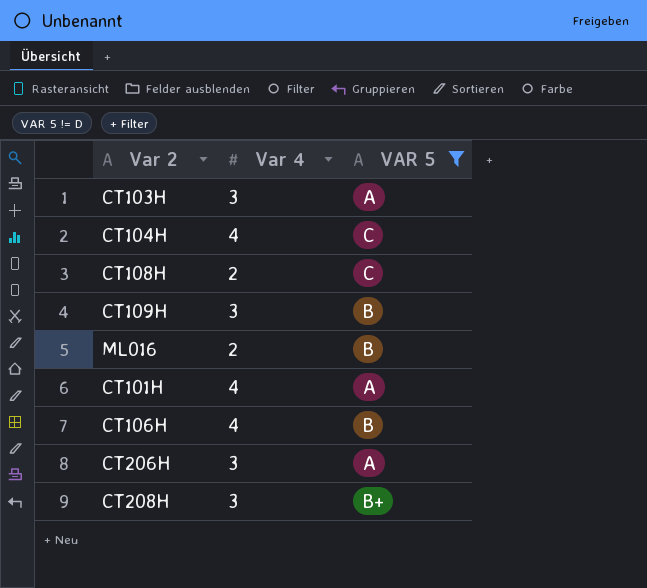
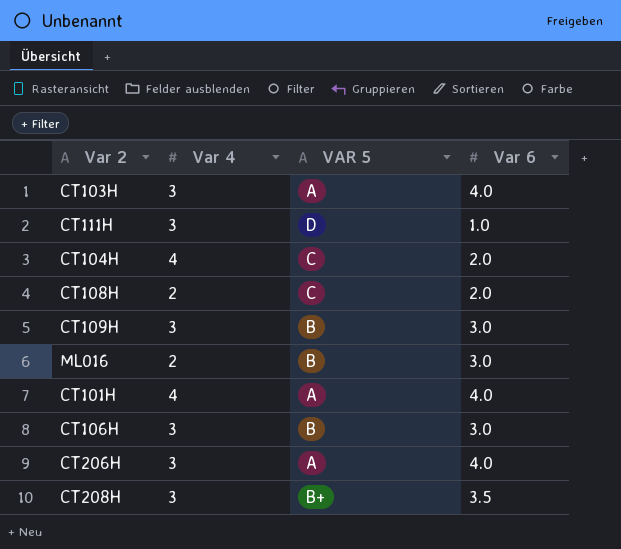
filter: VAR 5 != D -> none
column Var 6 | position: none -> 4
CT106H | Var 4: 4 -> 3

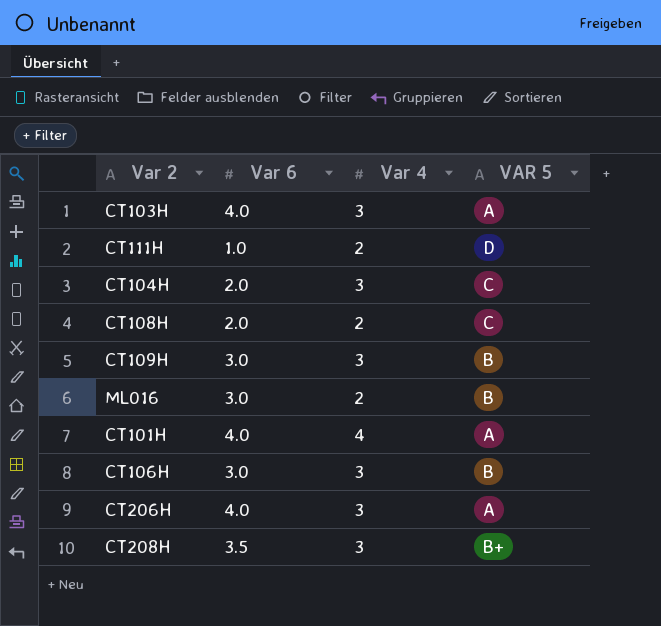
column Var 6 | position: 4 -> 2
CT111H | Var 4: 3 -> 2
CT104H | Var 4: 4 -> 3

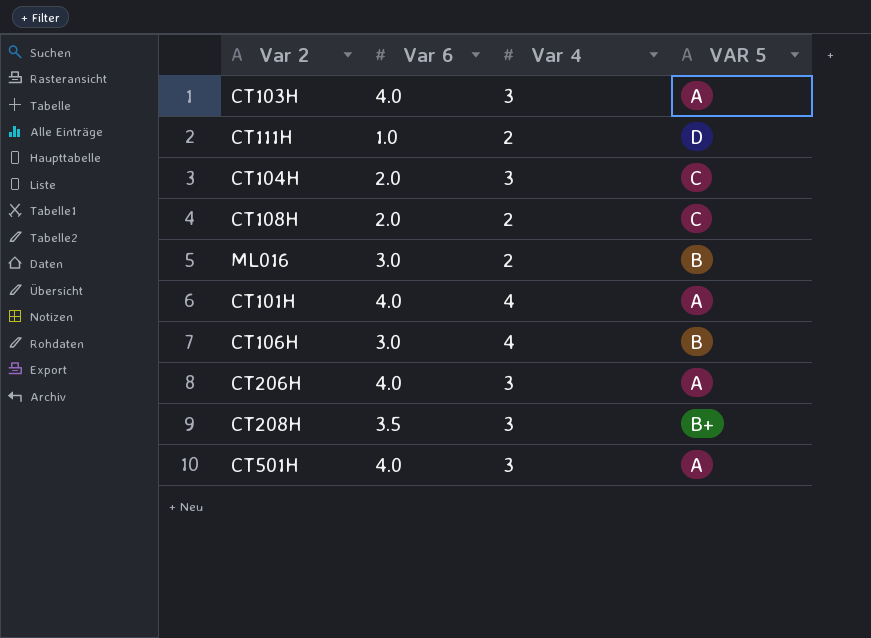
row CT109H: 3.0 | 3 | B -> none
CT106H | Var 4: 3 -> 4
row CT501H: none -> 4.0 | 3 | A

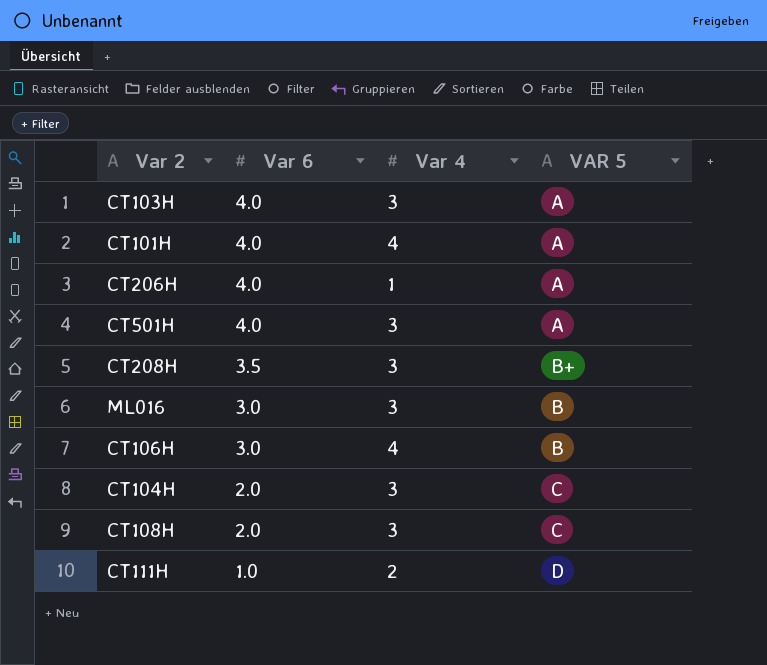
row order: none -> Var 6 descending
CT206H | Var 4: 3 -> 1
ML016 | Var 4: 2 -> 3
CT108H | Var 4: 2 -> 3

